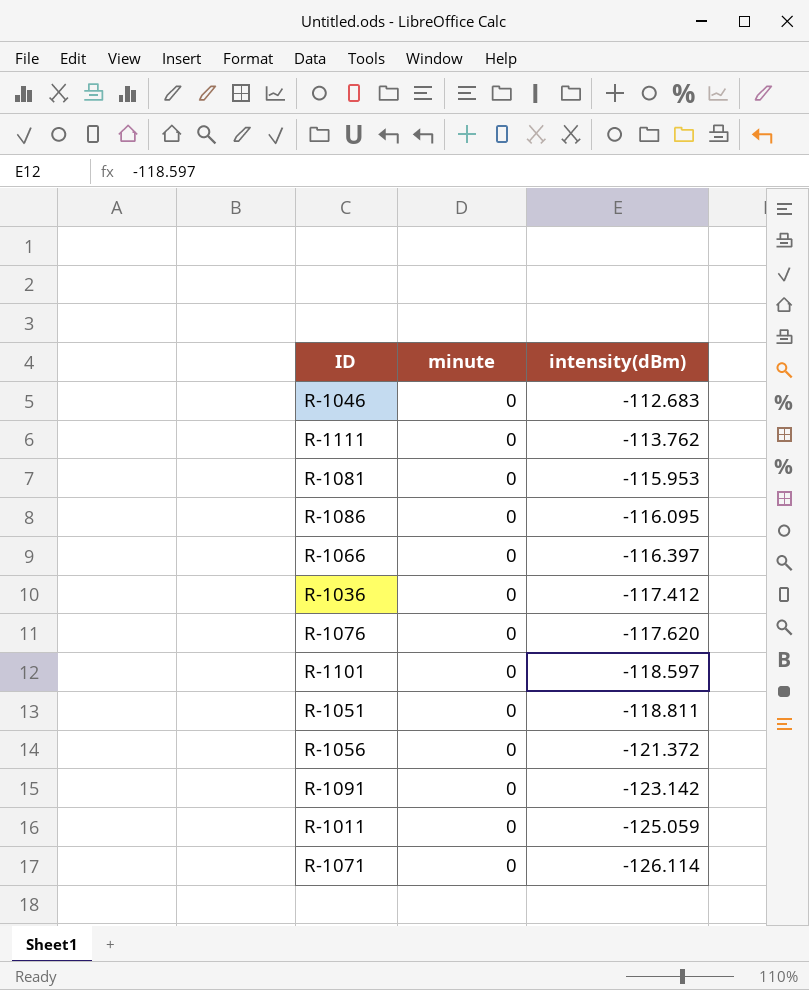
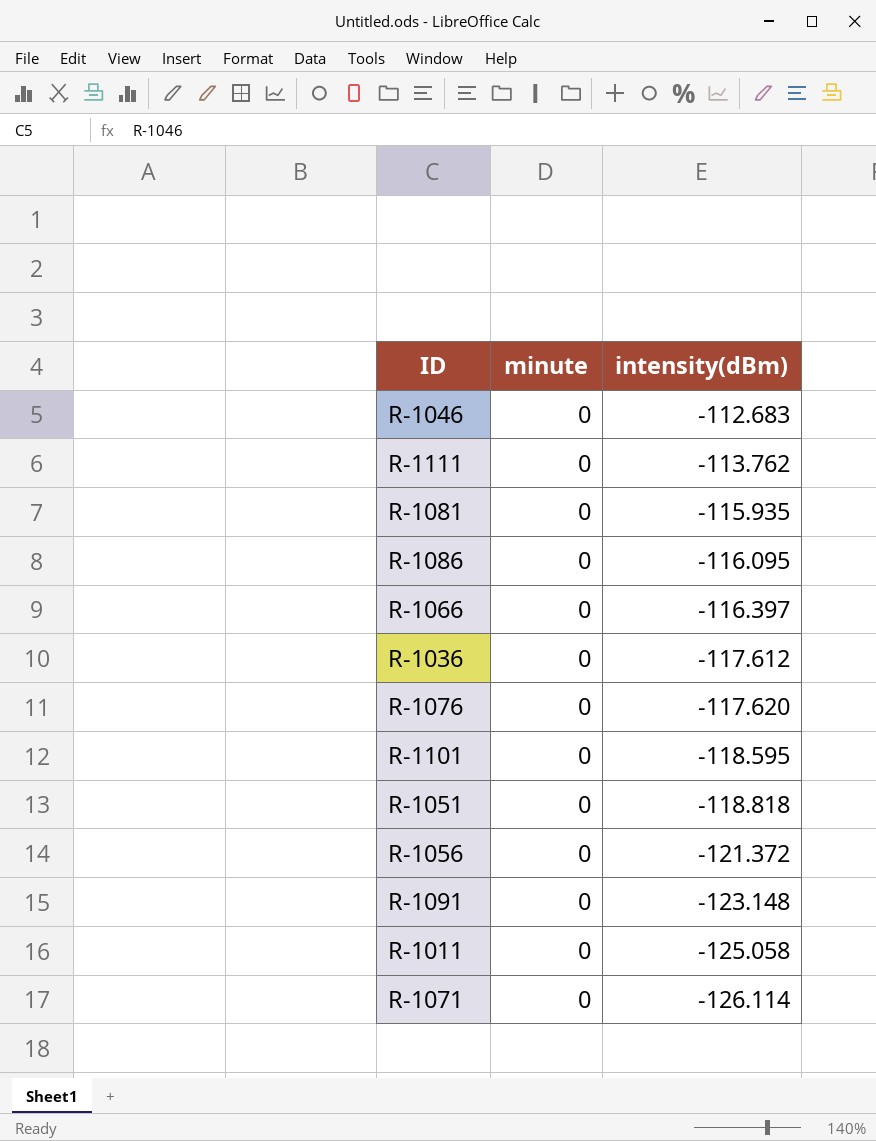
R-1081 | intensity(dBm): -115.953 -> -115.935
R-1036 | intensity(dBm): -117.412 -> -117.612
R-1101 | intensity(dBm): -118.597 -> -118.595
R-1051 | intensity(dBm): -118.811 -> -118.818
R-1091 | intensity(dBm): -123.142 -> -123.148
R-1011 | intensity(dBm): -125.059 -> -125.058

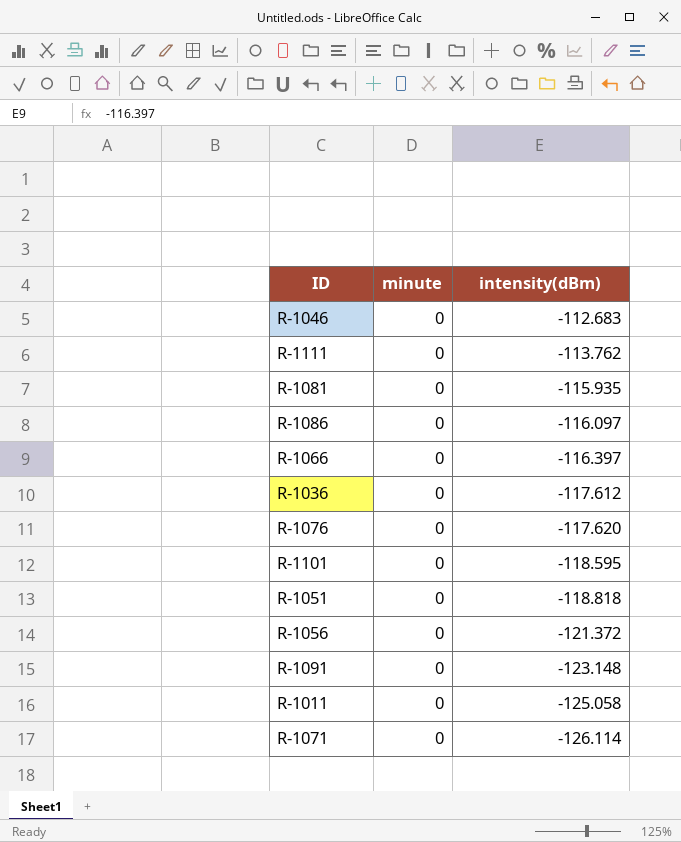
R-1086 | intensity(dBm): -116.095 -> -116.097

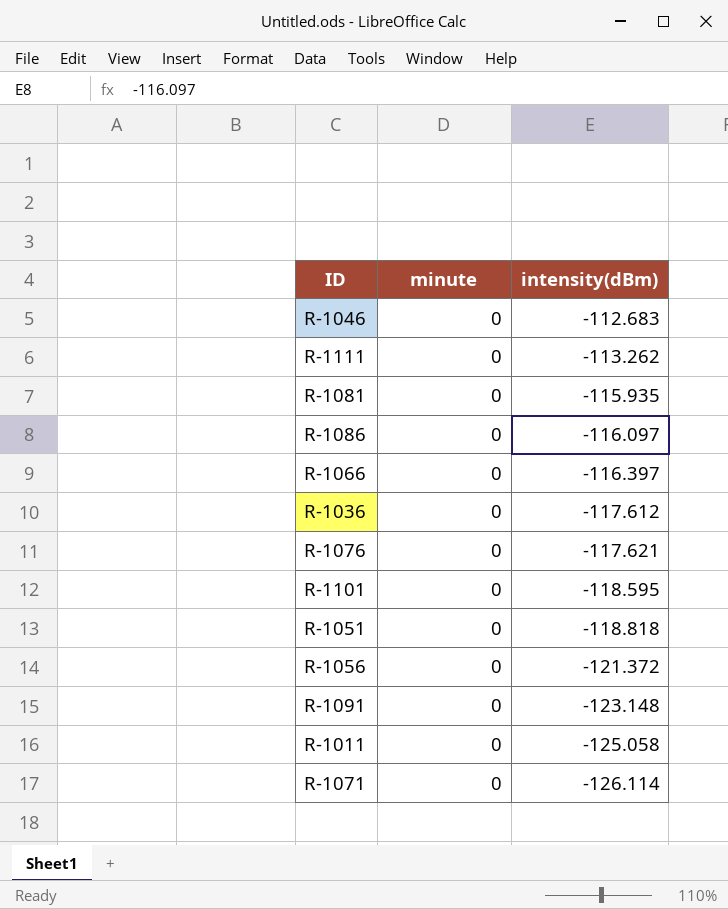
R-1111 | intensity(dBm): -113.762 -> -113.262
R-1076 | intensity(dBm): -117.620 -> -117.621

